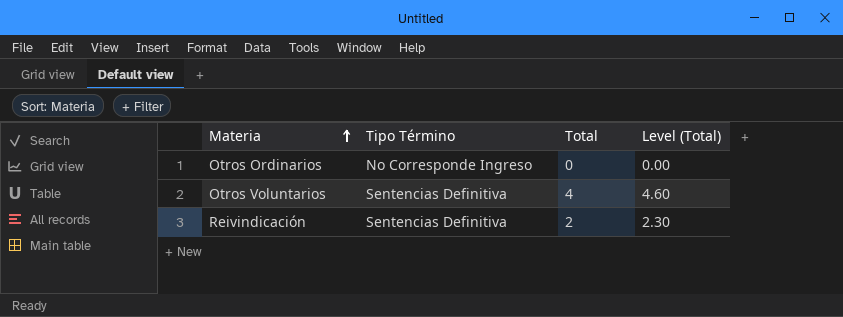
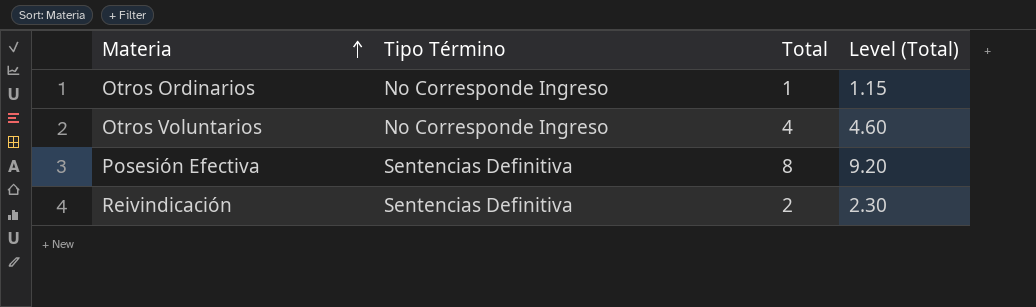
Otros Ordinarios | Total: 0 -> 1
Otros Ordinarios | Level (Total): 0.00 -> 1.15
Otros Voluntarios | Tipo Término: Sentencias Definitiva -> No Corresponde Ingreso
row Posesión Efectiva: none -> Sentencias Definitiva | 8 | 9.20

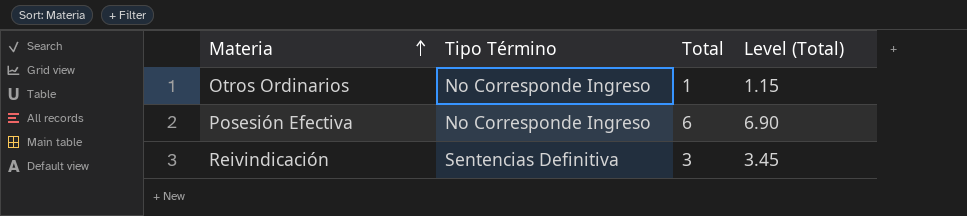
row Otros Voluntarios: No Corresponde Ingreso | 4 | 4.60 -> none
Posesión Efectiva | Tipo Término: Sentencias Definitiva -> No Corresponde Ingreso
Posesión Efectiva | Total: 8 -> 6
Posesión Efectiva | Level (Total): 9.20 -> 6.90
Reivindicación | Total: 2 -> 3
Reivindicación | Level (Total): 2.30 -> 3.45

